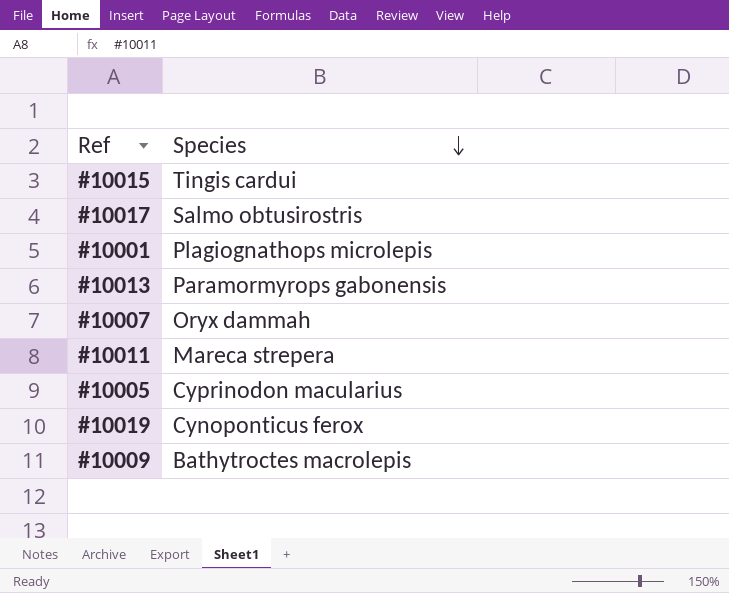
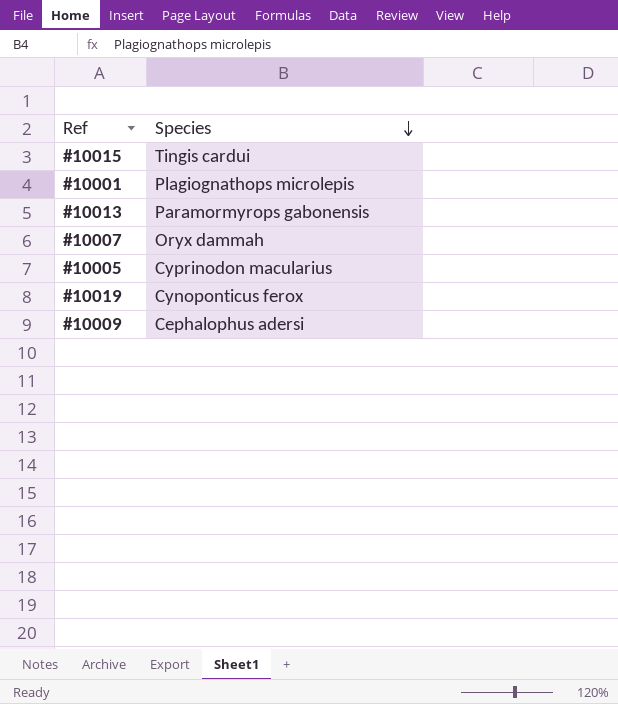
row #10017: Salmo obtusirostris -> none
row #10011: Mareca strepera -> none
#10009 | Species: Bathytroctes macrolepis -> Cephalophus adersi

